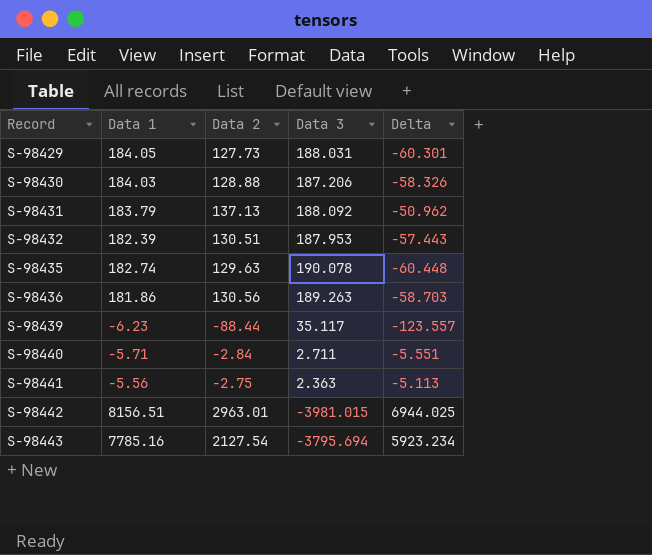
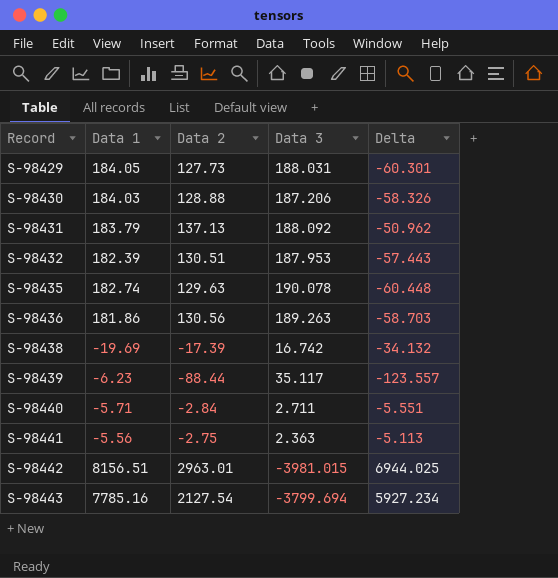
row S-98438: none -> -19.69 | -17.39 | 16.742 | -34.132
S-98443 | Data 3: -3795.694 -> -3799.694
S-98443 | Delta: 5923.234 -> 5927.234

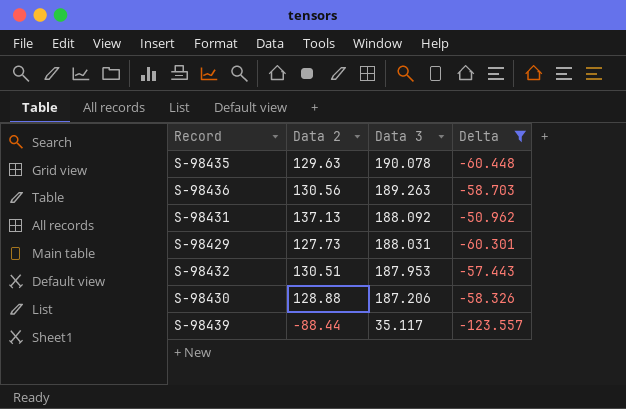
filter: none -> Delta <= -50.962
row order: Record ascending -> Data 3 descending
column Data 1 | position: 2 -> none

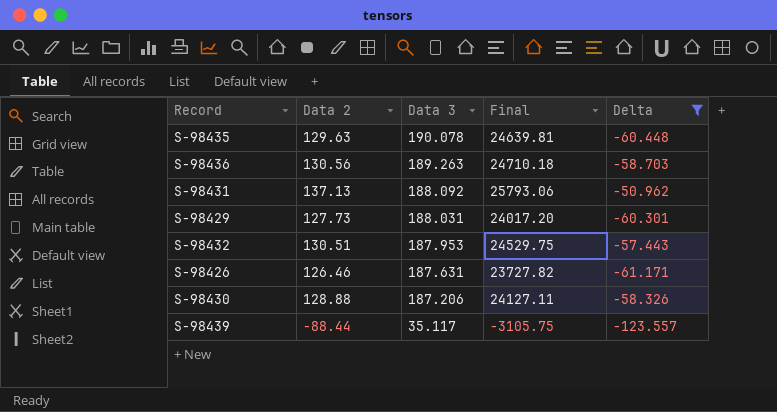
column Final | formula: none -> [Data 2] * [Data 3]
row S-98426: none -> 126.46 | 187.631 | 23727.82 | -61.171

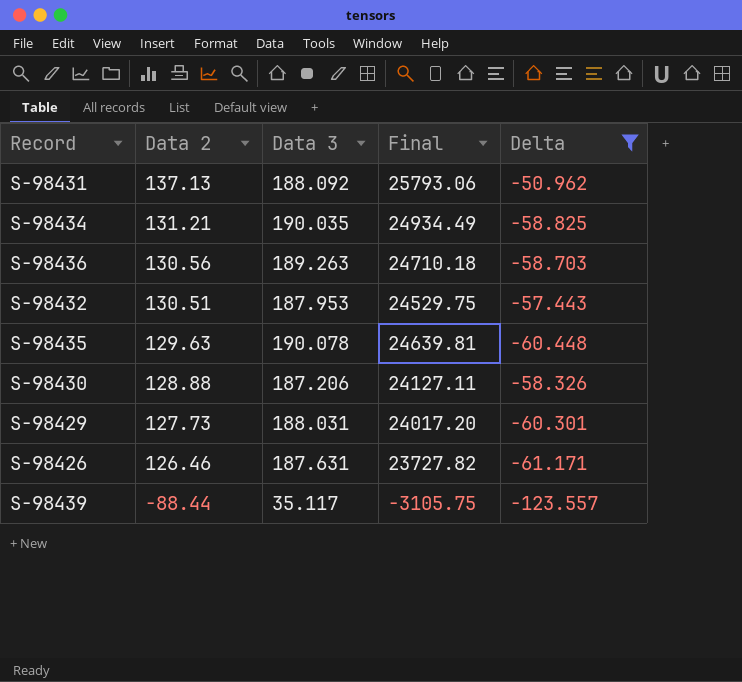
row order: Data 3 descending -> Data 2 descending
row S-98434: none -> 131.21 | 190.035 | 24934.49 | -58.825

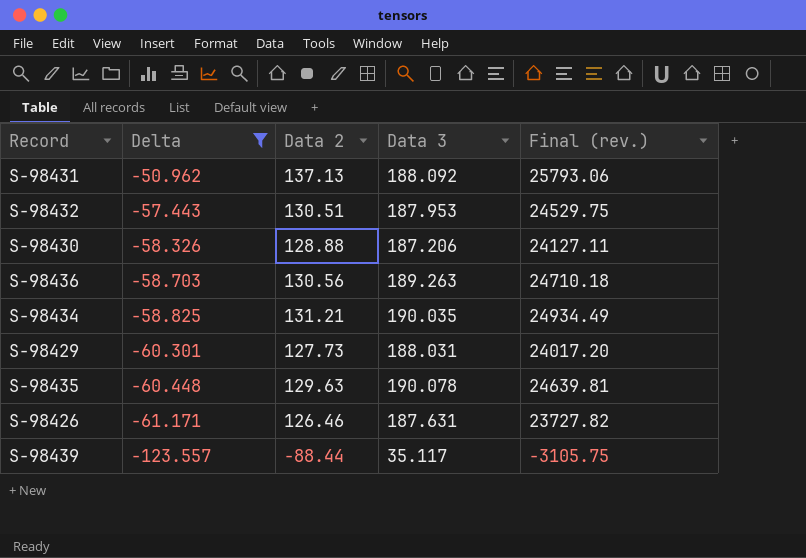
row order: Data 2 descending -> Delta descending
column Delta | position: 5 -> 2
column name: Final -> Final (rev.)

